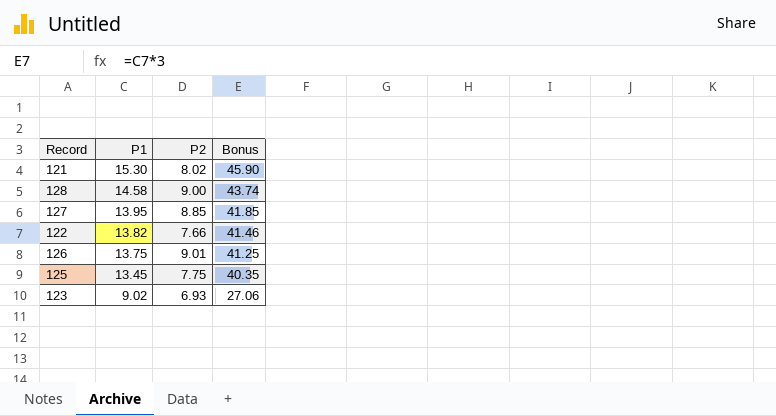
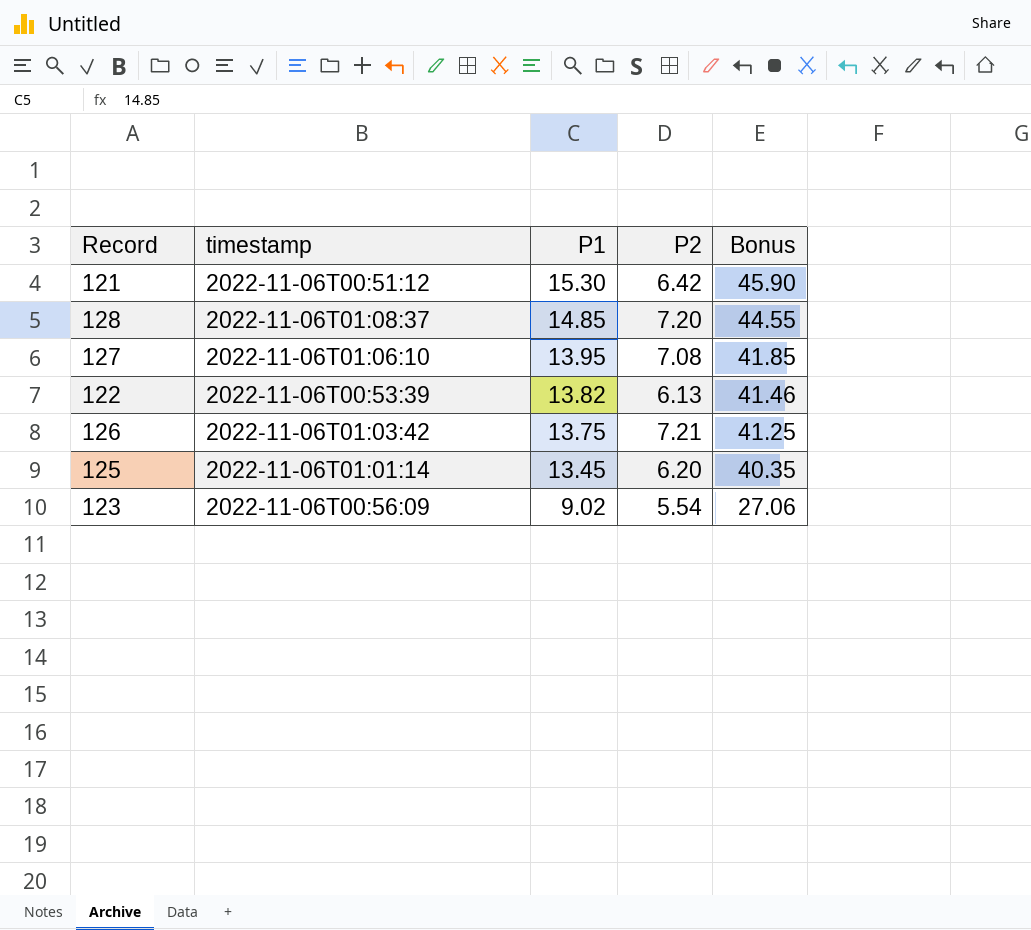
column timestamp | position: none -> 2
121 | P2: 8.02 -> 6.42
128 | P1: 14.58 -> 14.85
128 | P2: 9.00 -> 7.20
128 | Bonus: 43.74 -> 44.55
127 | P2: 8.85 -> 7.08
122 | P2: 7.66 -> 6.13
126 | P2: 9.01 -> 7.21
125 | P2: 7.75 -> 6.20
123 | P2: 6.93 -> 5.54

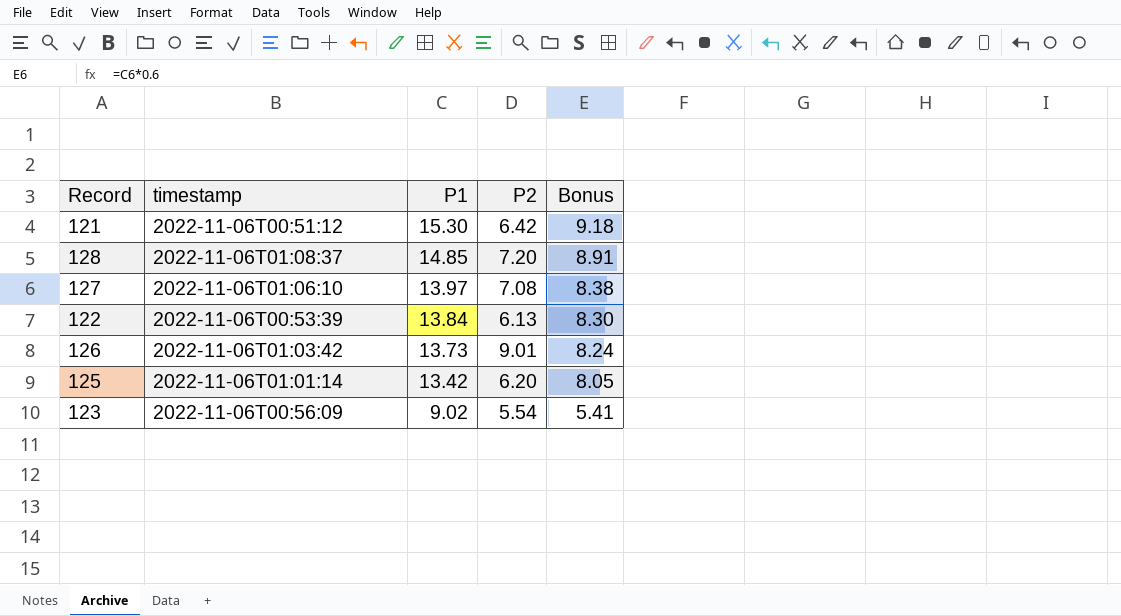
column Bonus | formula: [P1] * 3 -> [P1] * 0.6
127 | P1: 13.95 -> 13.97
122 | P1: 13.82 -> 13.84
126 | P1: 13.75 -> 13.73
126 | P2: 7.21 -> 9.01
125 | P1: 13.45 -> 13.42

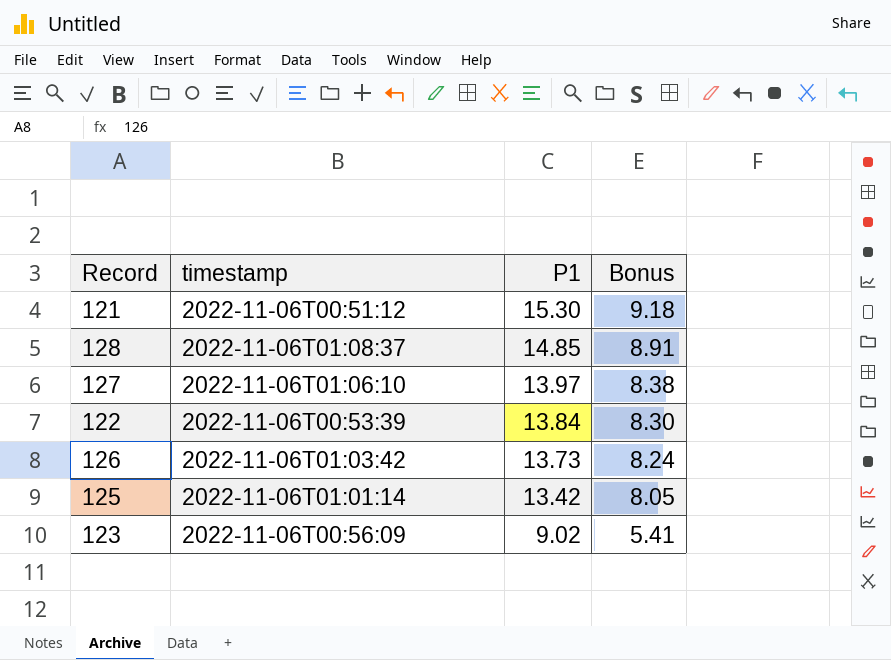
column P2 | position: 4 -> none

